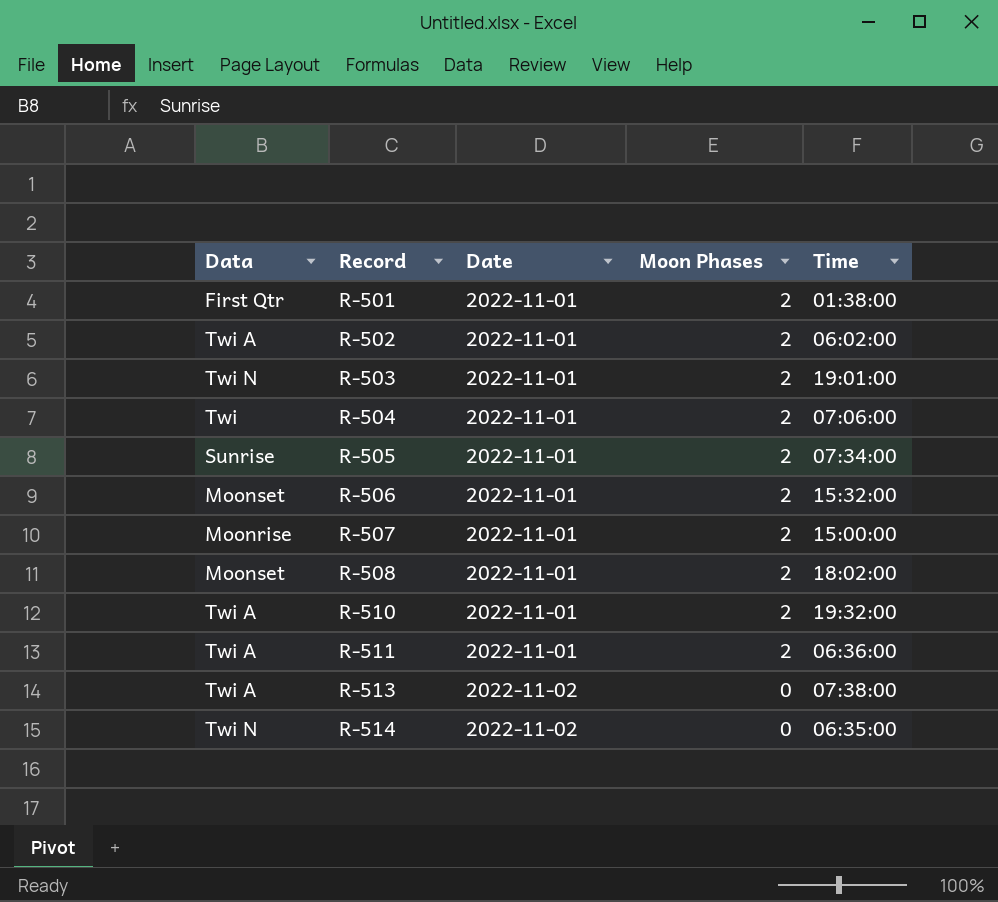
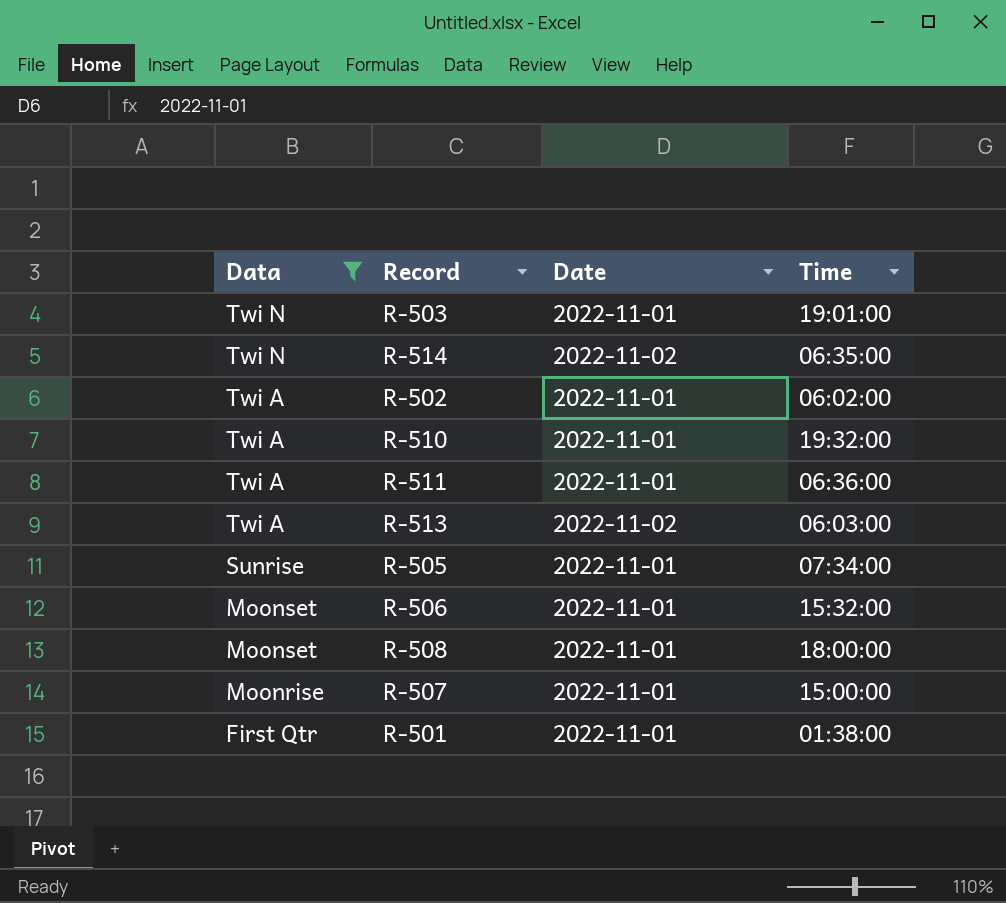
filter: none -> Data != Twi
row order: Record ascending -> Data descending
column Moon Phases | position: 4 -> none
R-513 | Time: 07:38:00 -> 06:03:00
R-508 | Time: 18:02:00 -> 18:00:00

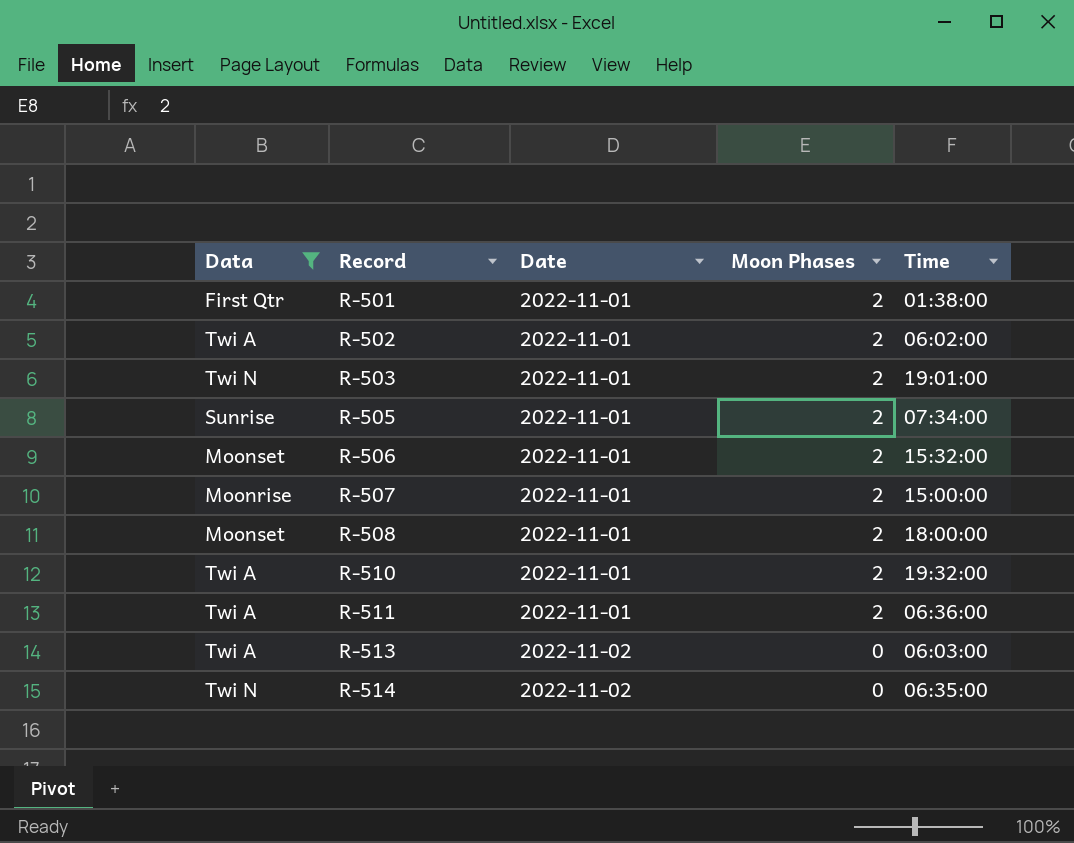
row order: Data descending -> Record ascending
column Moon Phases | position: none -> 4

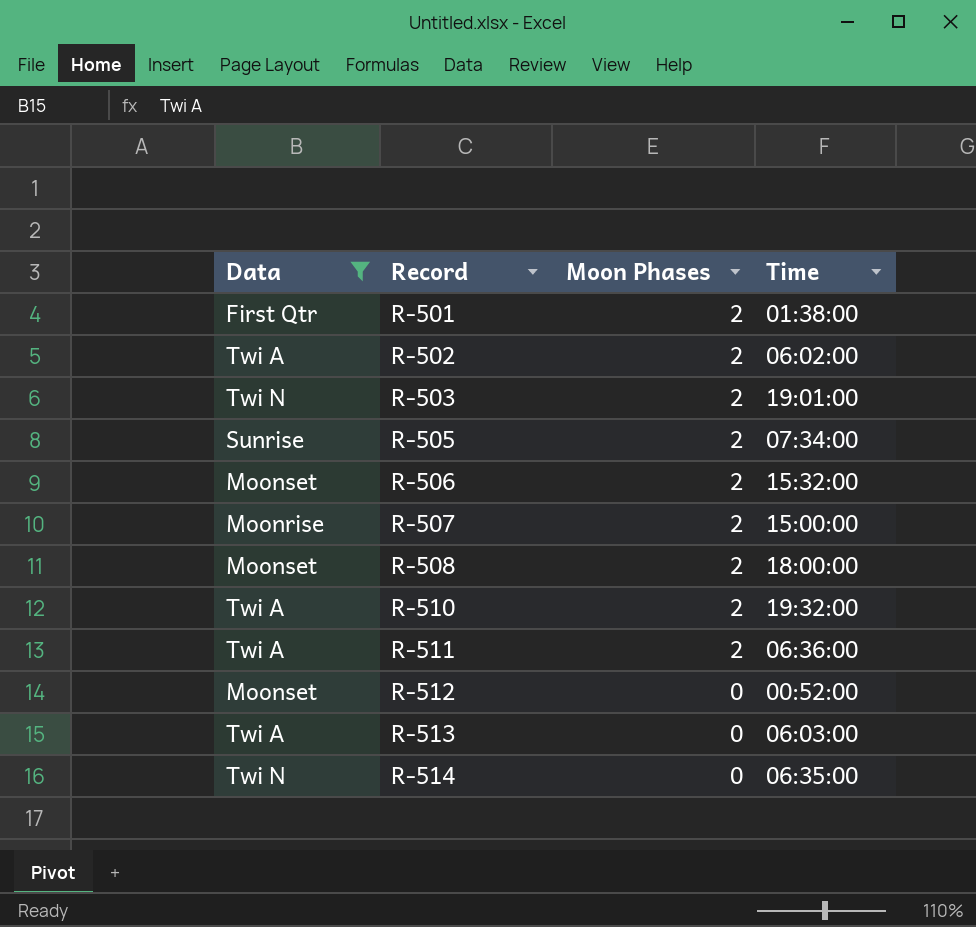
column Date | position: 3 -> none
row R-512: none -> Moonset | 0 | 00:52:00

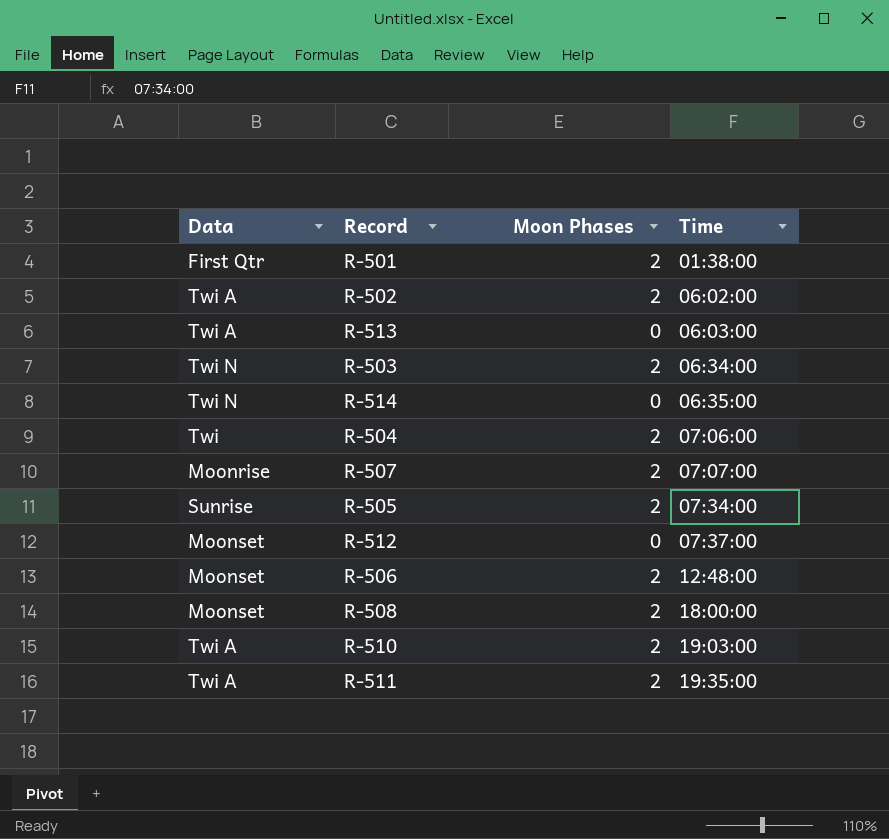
filter: Data != Twi -> none
row order: Record ascending -> Time ascending
R-503 | Time: 19:01:00 -> 06:34:00
R-507 | Time: 15:00:00 -> 07:07:00
R-512 | Time: 00:52:00 -> 07:37:00
R-506 | Time: 15:32:00 -> 12:48:00
R-510 | Time: 19:32:00 -> 19:03:00
R-511 | Time: 06:36:00 -> 19:35:00

